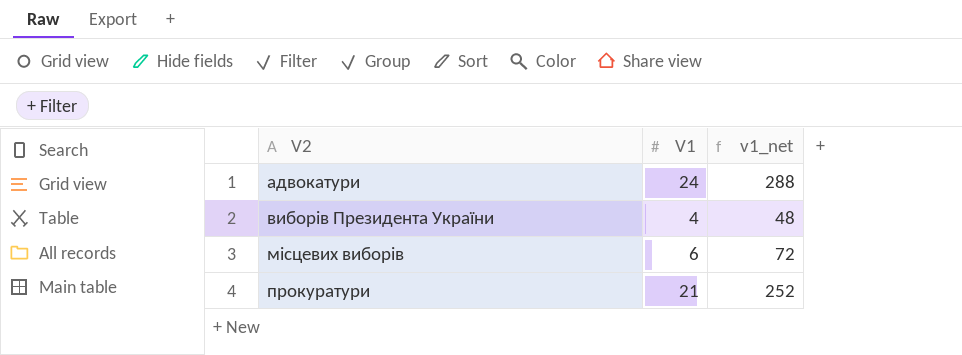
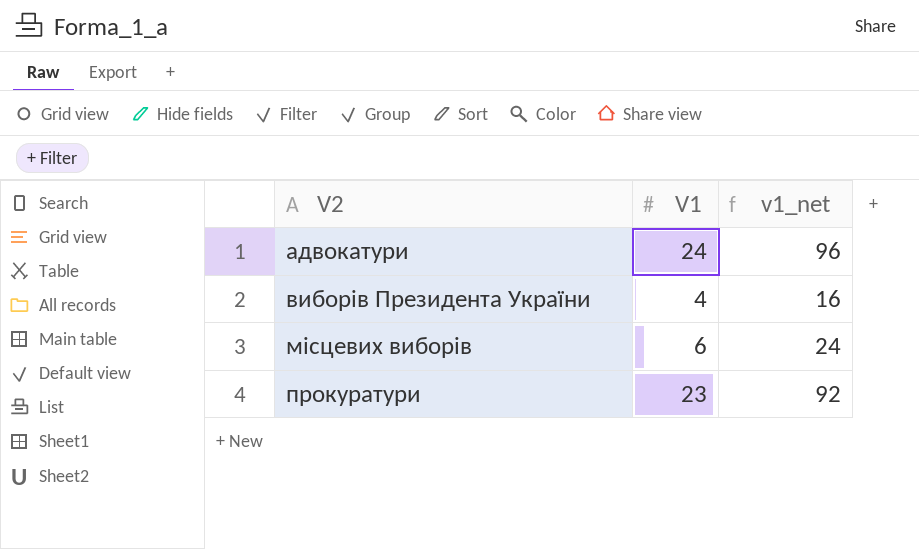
column v1_net | formula: [V1] * 12 -> [V1] * 4
прокуратури | V1: 21 -> 23

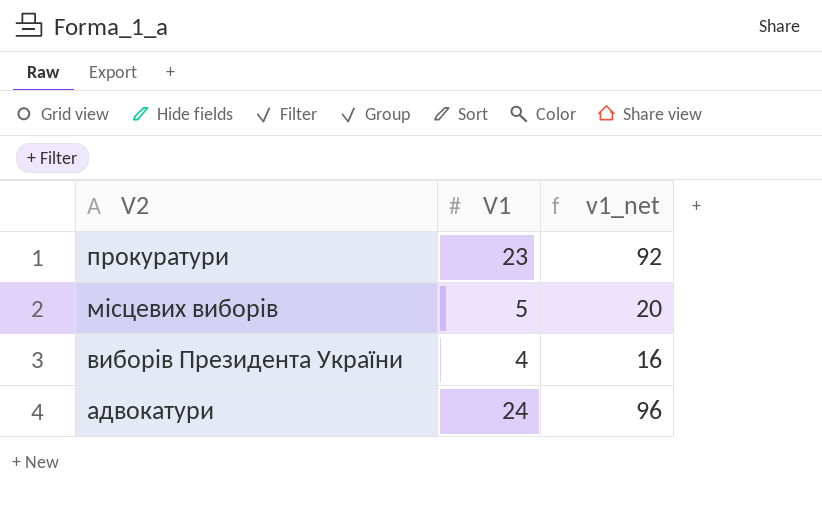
row order: V2 ascending -> V2 descending
місцевих виборів | V1: 6 -> 5
місцевих виборів | v1_net: 24 -> 20

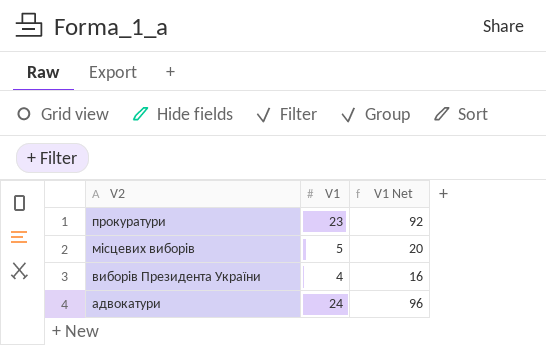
column name: v1_net -> V1 Net

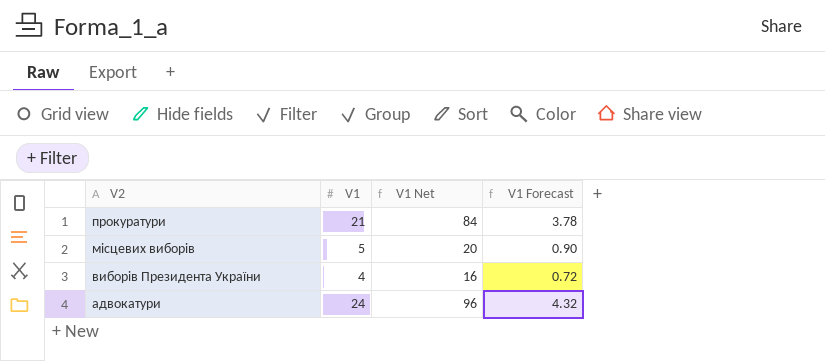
column V1 Forecast | formula: none -> [V1] * 0.18
прокуратури | V1: 23 -> 21
прокуратури | V1 Net: 92 -> 84

